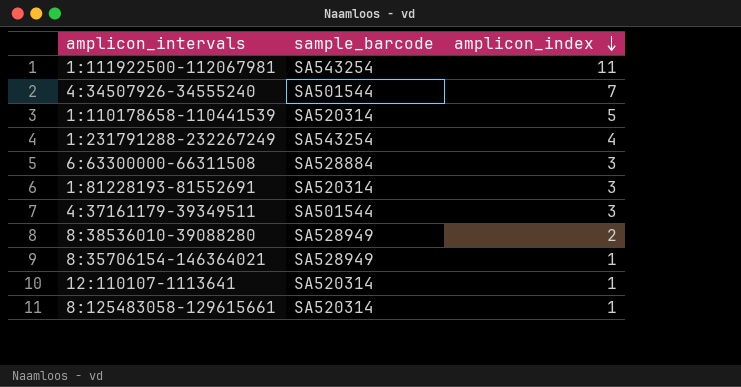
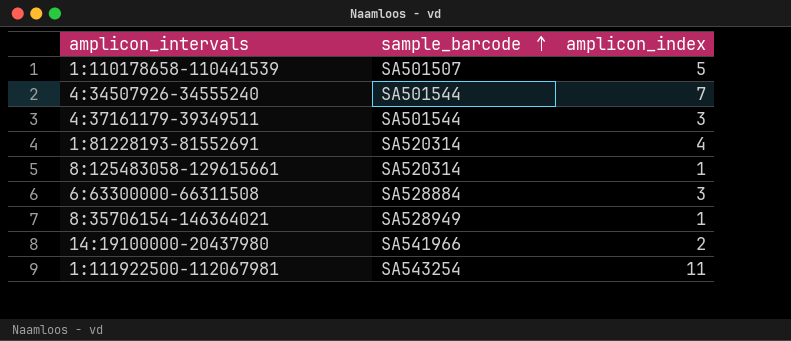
row order: amplicon_index descending -> sample_barcode ascending
row 1:231791288-232267249: SA543254 | 4 -> none
row 8:38536010-39088280: SA528949 | 2 -> none
row 12:110107-1113641: SA520314 | 1 -> none
1:110178658-110441539 | sample_barcode: SA520314 -> SA501507
1:81228193-81552691 | amplicon_index: 3 -> 4
row 14:19100000-20437980: none -> SA541966 | 2

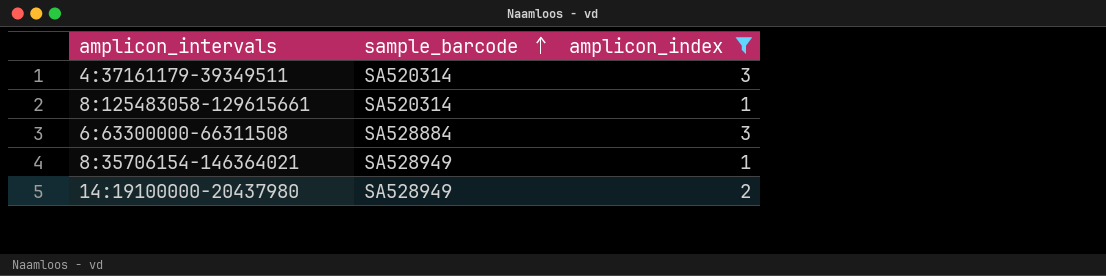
filter: none -> amplicon_index <= 3
4:37161179-39349511 | sample_barcode: SA501544 -> SA520314
14:19100000-20437980 | sample_barcode: SA541966 -> SA528949

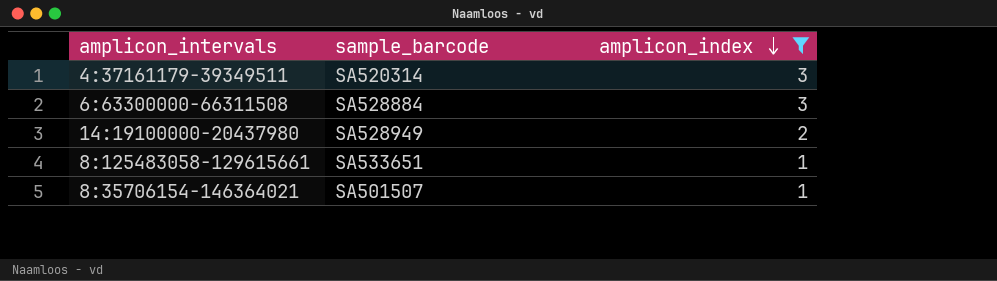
row order: sample_barcode ascending -> amplicon_index descending
8:125483058-129615661 | sample_barcode: SA520314 -> SA533651
8:35706154-146364021 | sample_barcode: SA528949 -> SA501507

